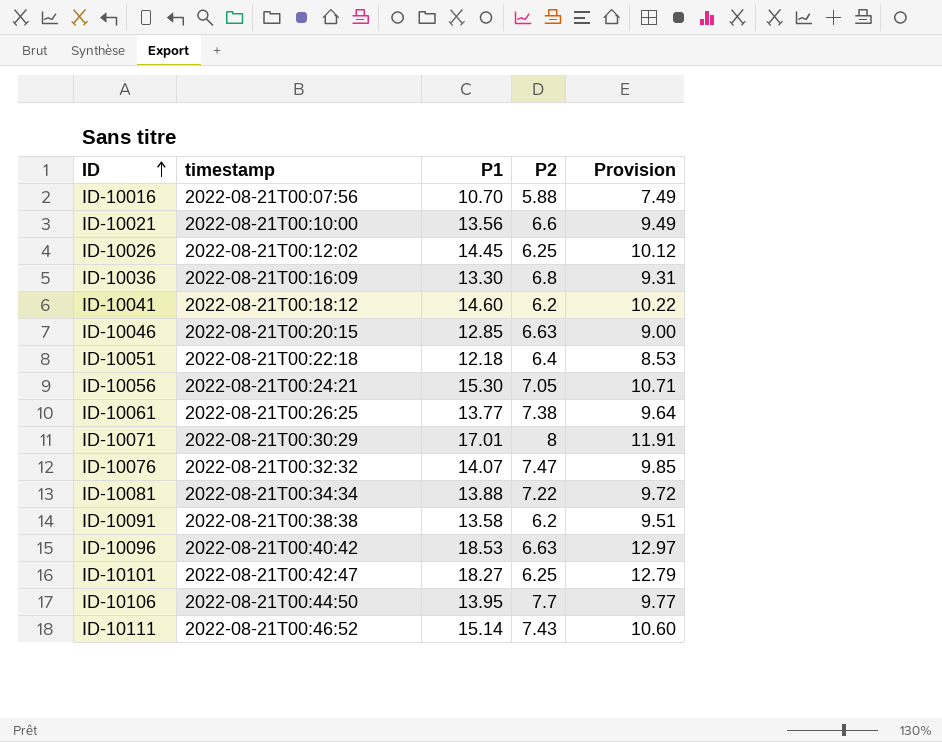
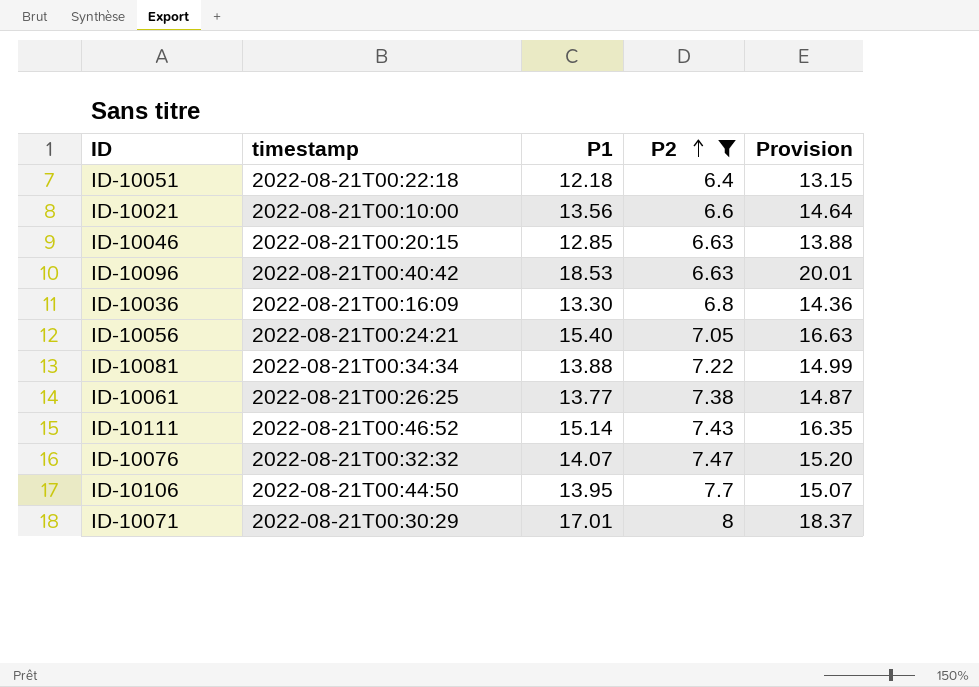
filter: none -> P2 >= 6.4
row order: ID ascending -> P2 ascending
column Provision | formula: [P1] * 0.7 -> [P1] * 1.08
ID-10056 | P1: 15.30 -> 15.40

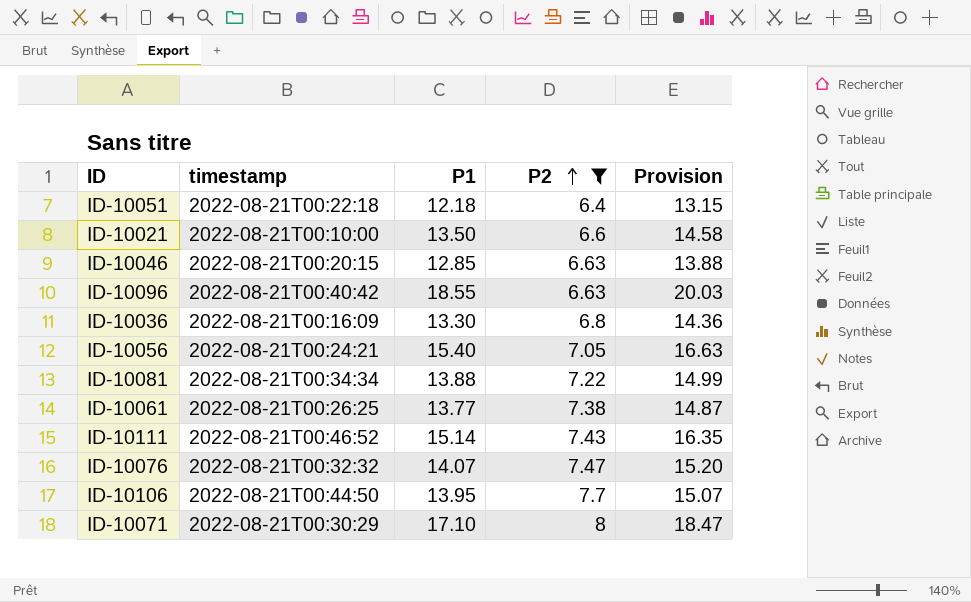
ID-10021 | P1: 13.56 -> 13.50
ID-10021 | Provision: 14.64 -> 14.58
ID-10096 | P1: 18.53 -> 18.55
ID-10096 | Provision: 20.01 -> 20.03
ID-10071 | P1: 17.01 -> 17.10
ID-10071 | Provision: 18.37 -> 18.47

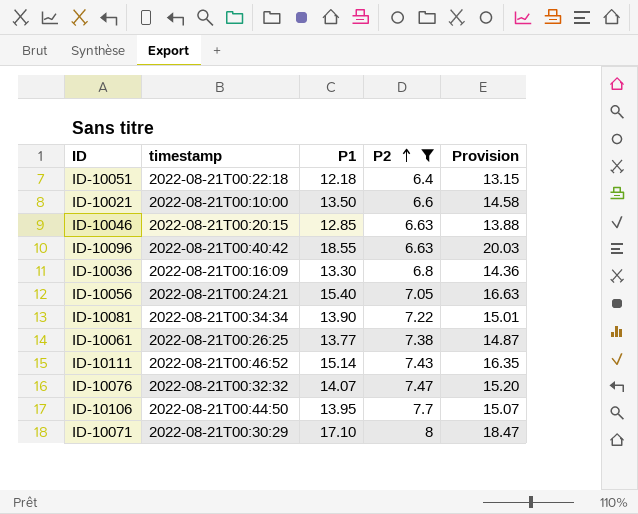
ID-10081 | P1: 13.88 -> 13.90
ID-10081 | Provision: 14.99 -> 15.01

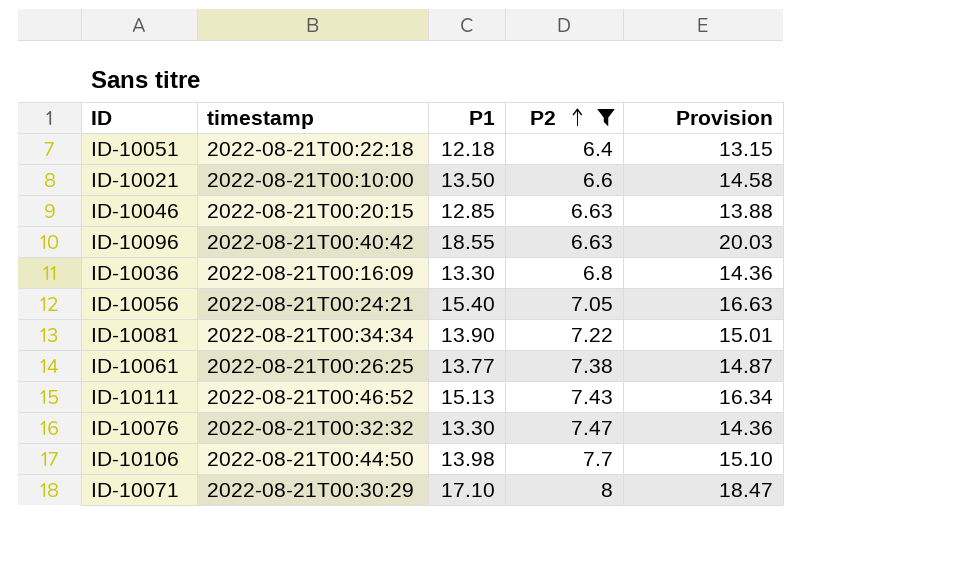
ID-10111 | P1: 15.14 -> 15.13
ID-10111 | Provision: 16.35 -> 16.34
ID-10076 | P1: 14.07 -> 13.30
ID-10076 | Provision: 15.20 -> 14.36
ID-10106 | P1: 13.95 -> 13.98
ID-10106 | Provision: 15.07 -> 15.10

